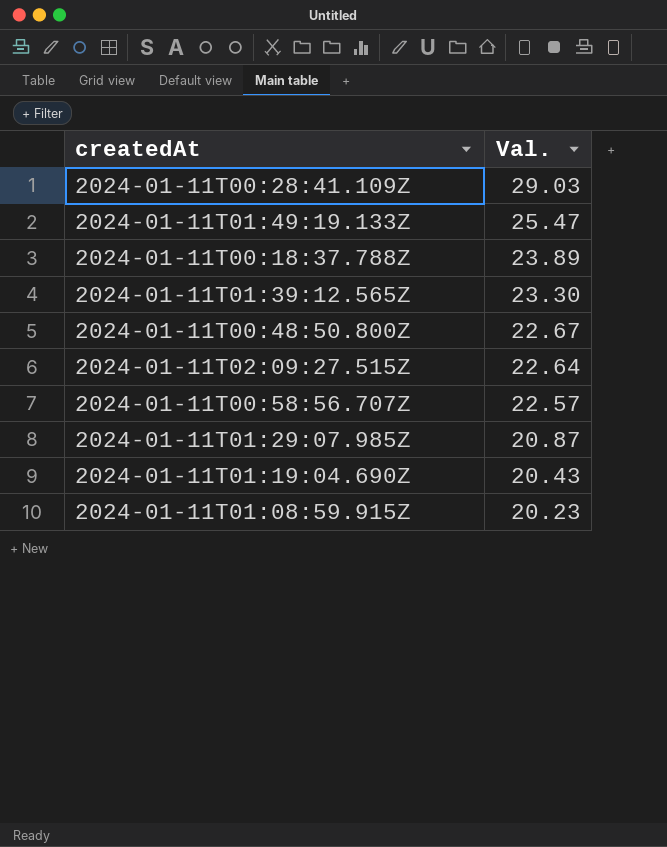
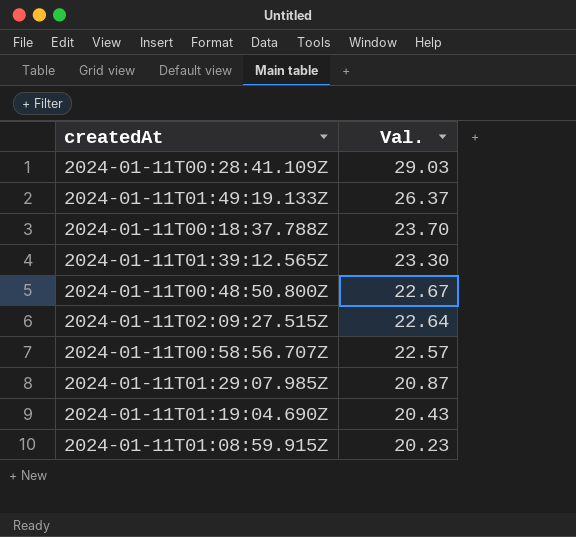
2024-01-11T01:49:19.133Z | Val.: 25.47 -> 26.37
2024-01-11T00:18:37.788Z | Val.: 23.89 -> 23.70

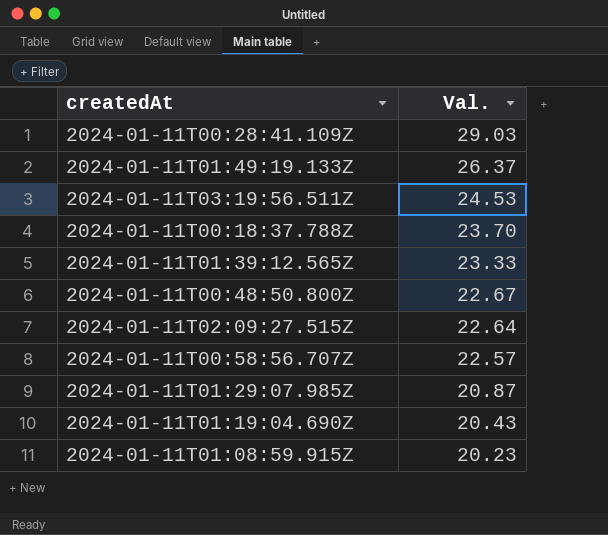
row 2024-01-11T03:19:56.511Z: none -> 24.53
2024-01-11T01:39:12.565Z | Val.: 23.30 -> 23.33

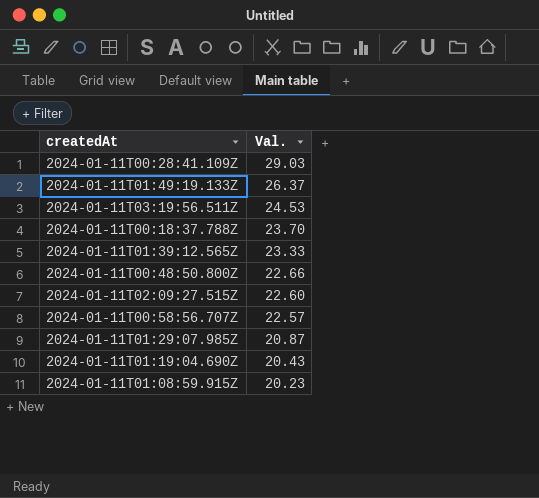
2024-01-11T00:48:50.800Z | Val.: 22.67 -> 22.66
2024-01-11T02:09:27.515Z | Val.: 22.64 -> 22.60

